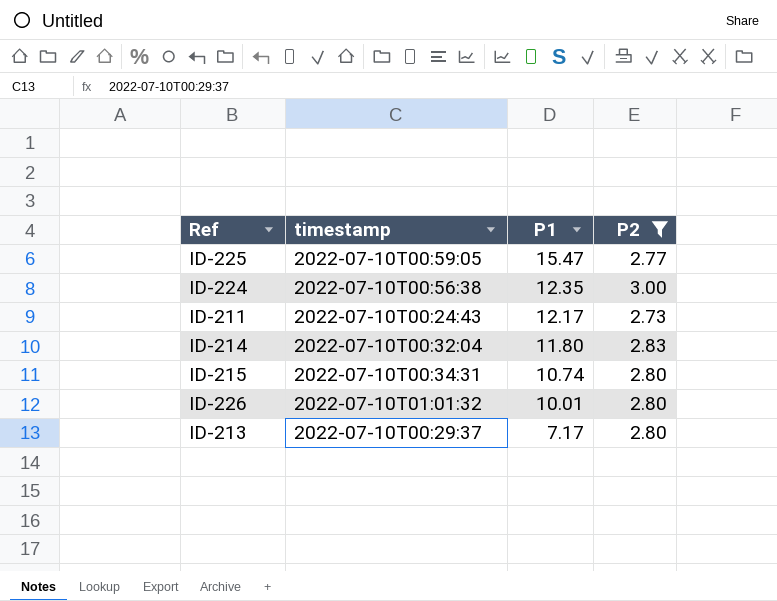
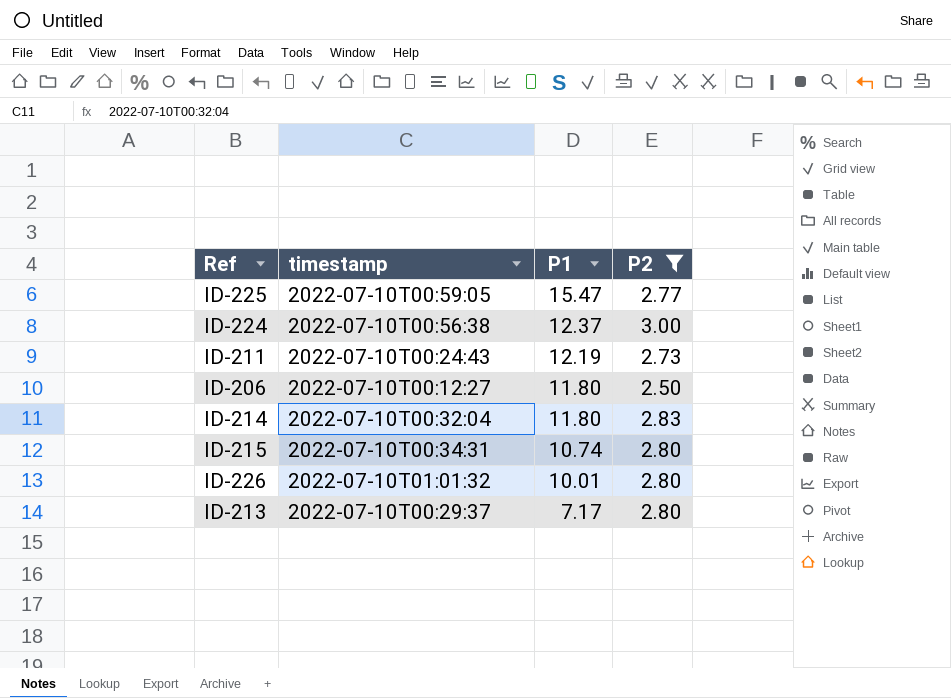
ID-224 | P1: 12.35 -> 12.37
ID-211 | P1: 12.17 -> 12.19
row ID-206: none -> 2022-07-10T00:12:27 | 11.80 | 2.50

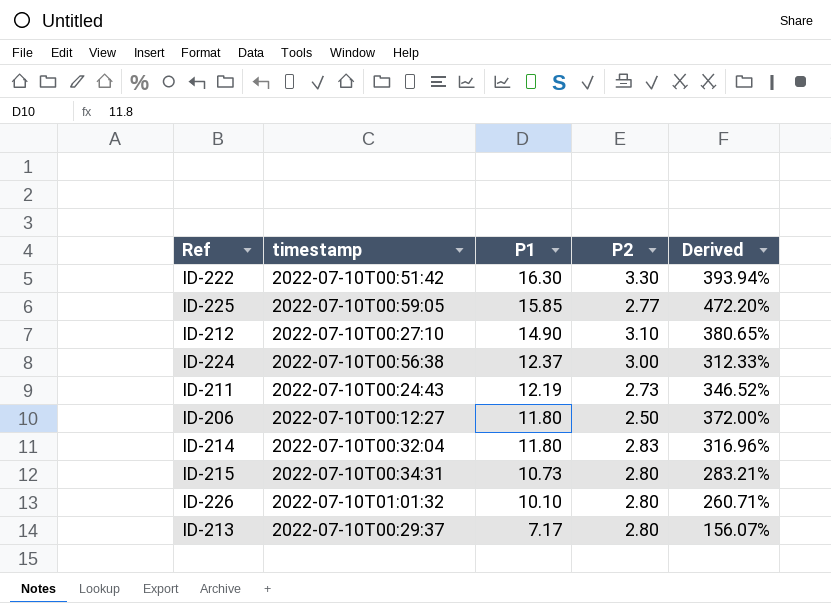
filter: P2 <= 3.00 -> none
column Derived | formula: none -> ([P1] - [P2]) / [P2]
ID-225 | P1: 15.47 -> 15.85
ID-215 | P1: 10.74 -> 10.73
ID-226 | P1: 10.01 -> 10.10

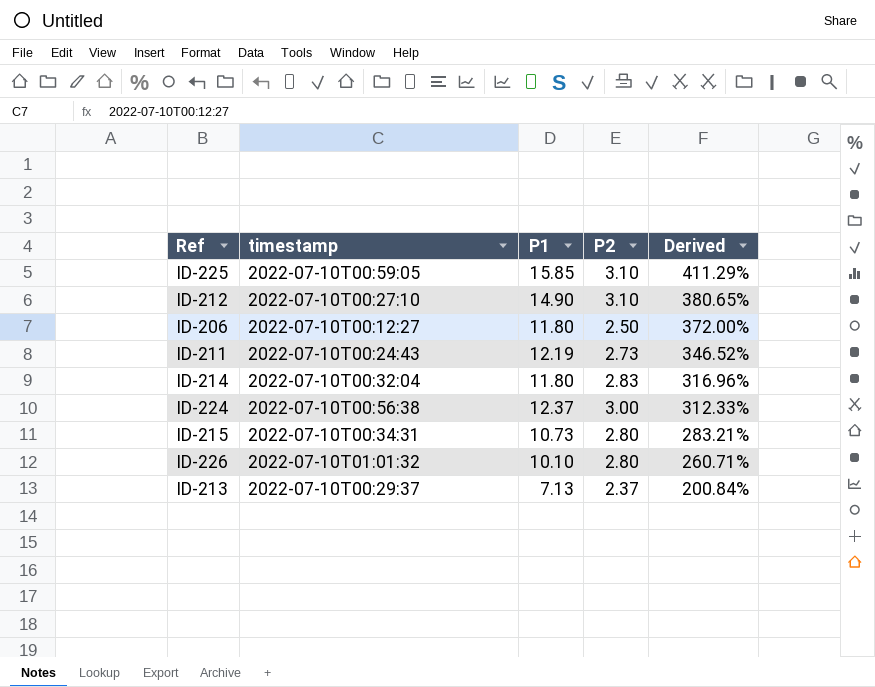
row order: P1 descending -> Derived descending
row ID-222: 2022-07-10T00:51:42 | 16.30 | 3.30 | 393.94% -> none
ID-225 | P2: 2.77 -> 3.10
ID-225 | Derived: 472.20% -> 411.29%
ID-213 | P1: 7.17 -> 7.13
ID-213 | P2: 2.80 -> 2.37
ID-213 | Derived: 156.07% -> 200.84%

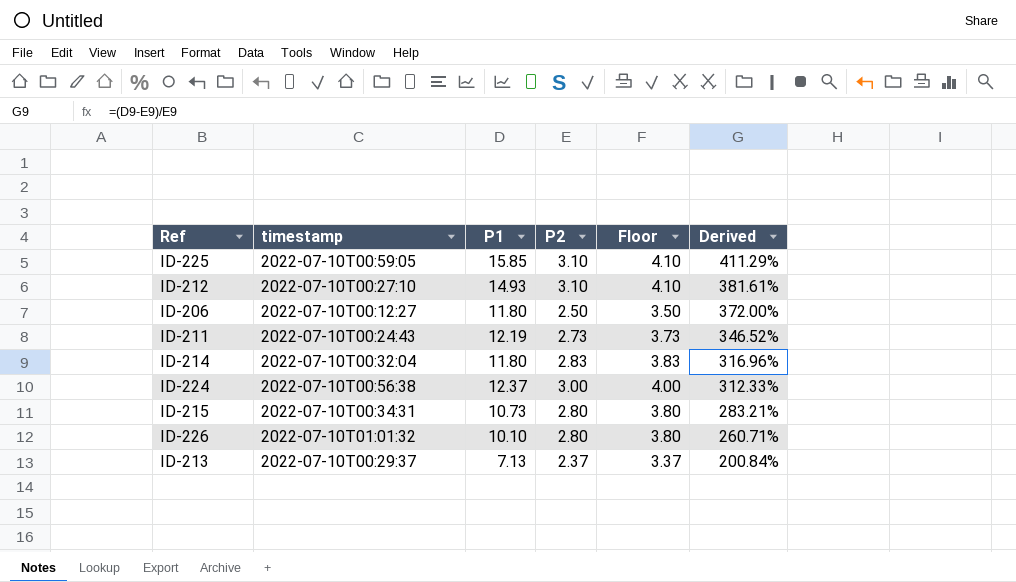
column Floor | formula: none -> [P2] + 1
ID-212 | P1: 14.90 -> 14.93
ID-212 | Derived: 380.65% -> 381.61%

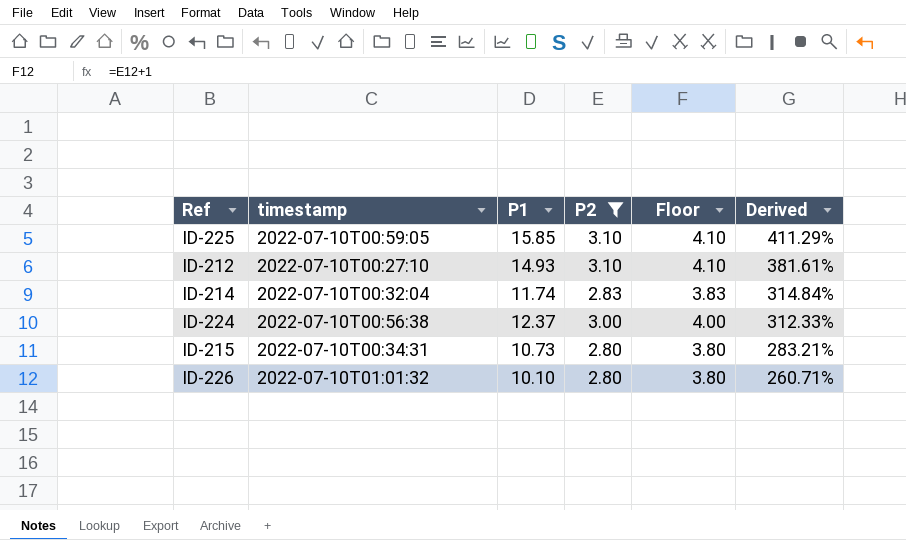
filter: none -> P2 >= 2.80
ID-214 | P1: 11.80 -> 11.74
ID-214 | Derived: 316.96% -> 314.84%

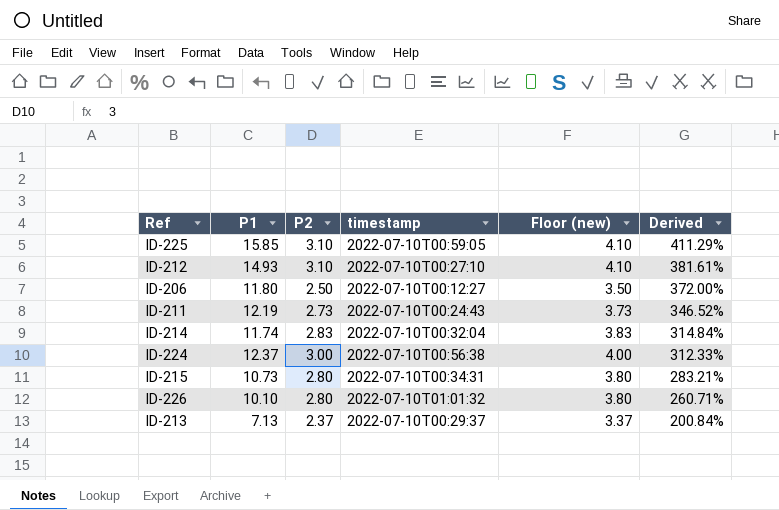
filter: P2 >= 2.80 -> none
column timestamp | position: 2 -> 4
column name: Floor -> Floor (new)

